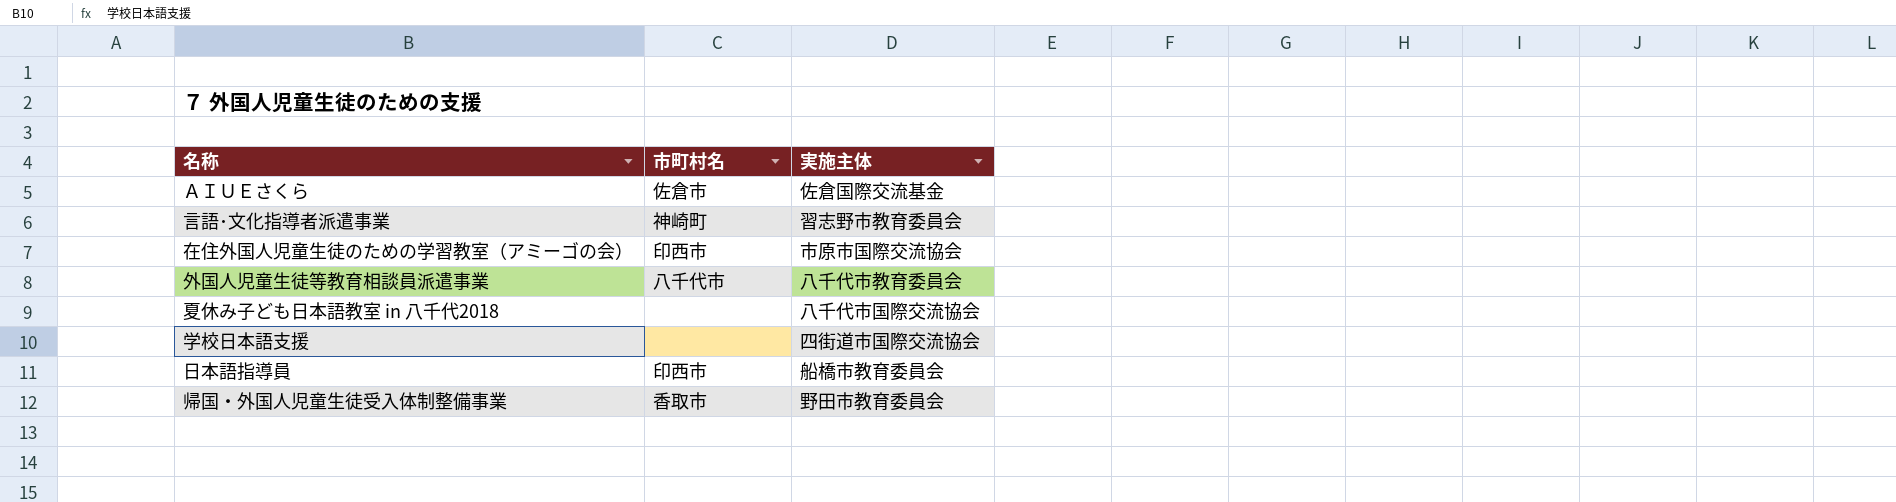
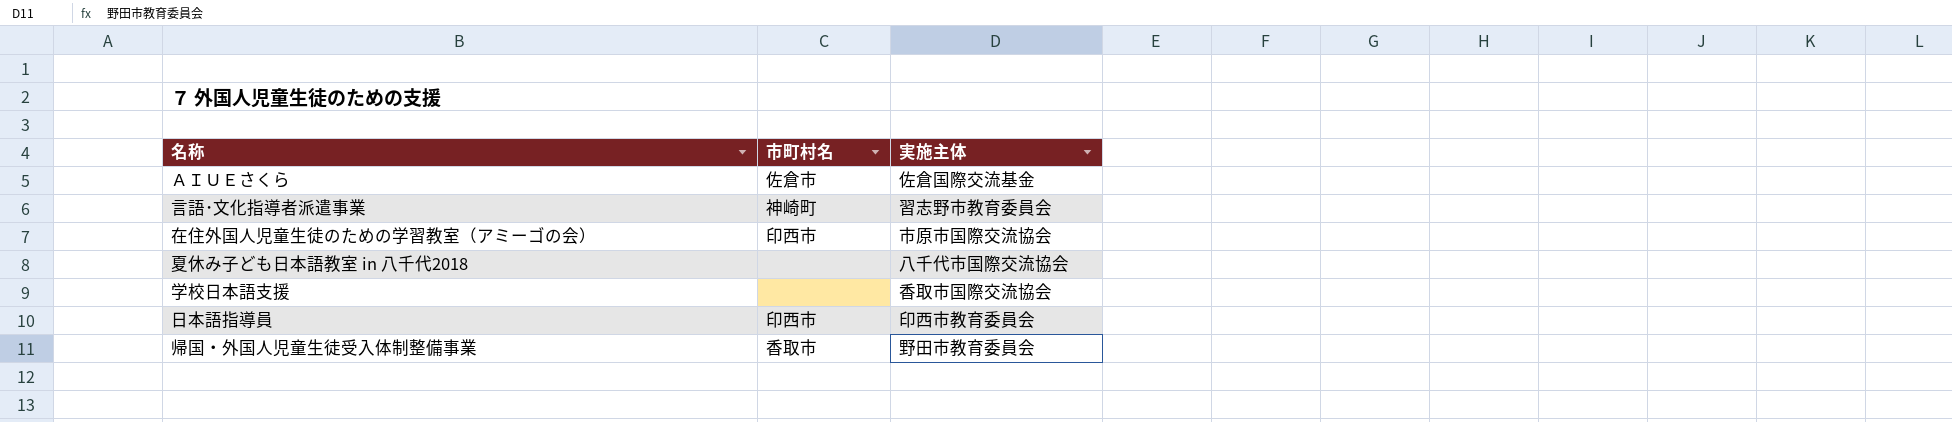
row 外国人児童生徒等教育相談員派遣事業: 八千代市 | 八千代市教育委員会 -> none
学校日本語支援 | 実施主体: 四街道市国際交流協会 -> 香取市国際交流協会
日本語指導員 | 実施主体: 船橋市教育委員会 -> 印西市教育委員会

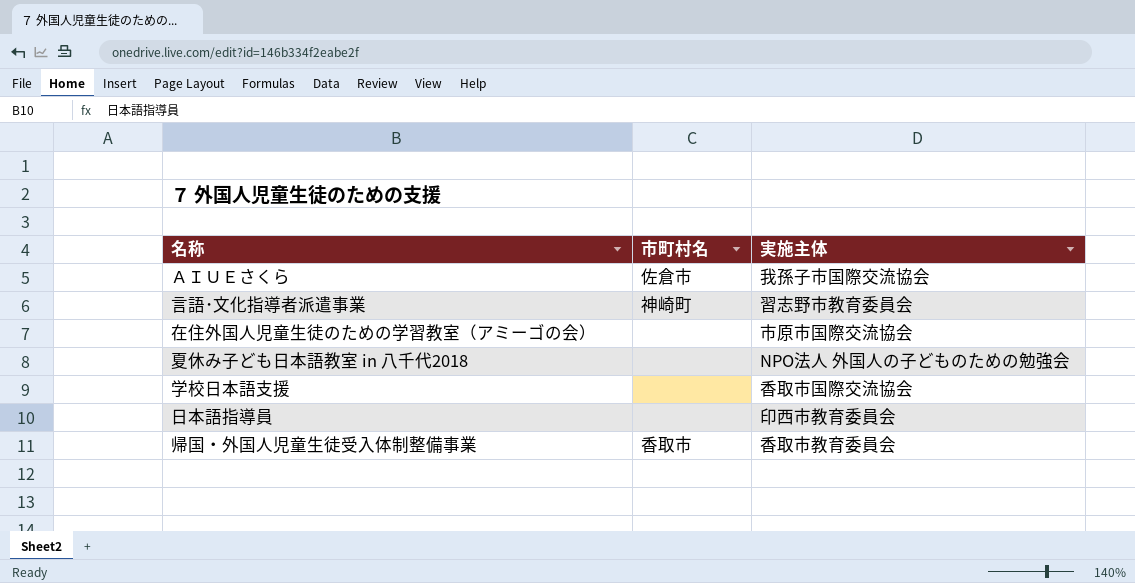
ＡＩＵＥさくら | 実施主体: 佐倉国際交流基金 -> 我孫子市国際交流協会
在住外国人児童生徒のための学習教室（アミーゴの会） | 市町村名: 印西市 -> none
夏休み子ども日本語教室 in 八千代2018 | 実施主体: 八千代市国際交流協会 -> NPO法人 外国人の子どものための勉強会
日本語指導員 | 市町村名: 印西市 -> none
帰国・外国人児童生徒受入体制整備事業 | 実施主体: 野田市教育委員会 -> 香取市教育委員会

